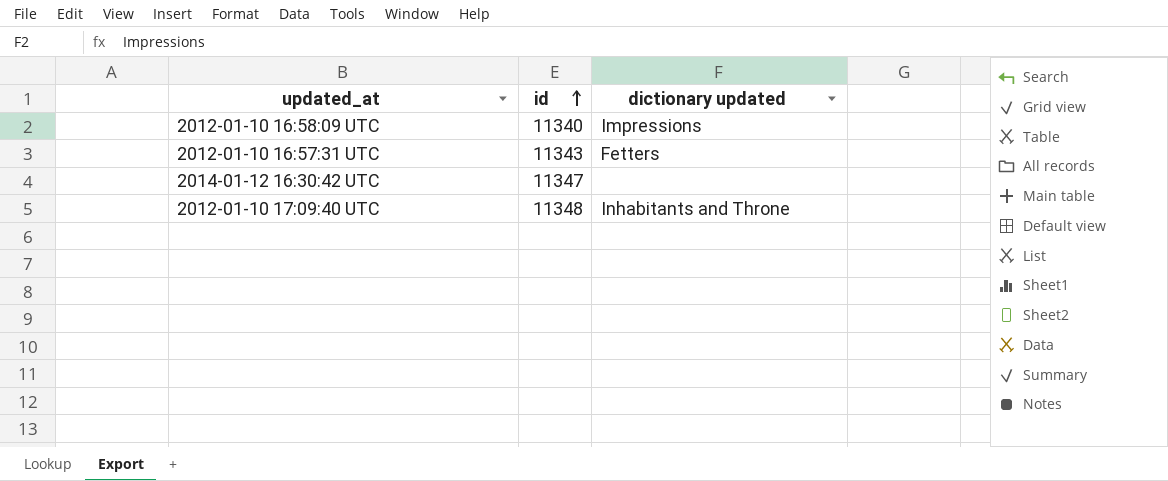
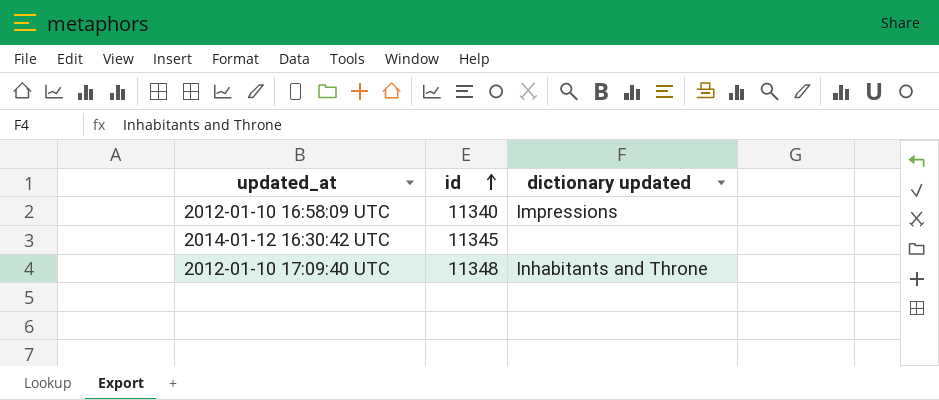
row 2012-01-10 16:57:31 UTC: 11343 | Fetters -> none
2014-01-12 16:30:42 UTC | id: 11347 -> 11345

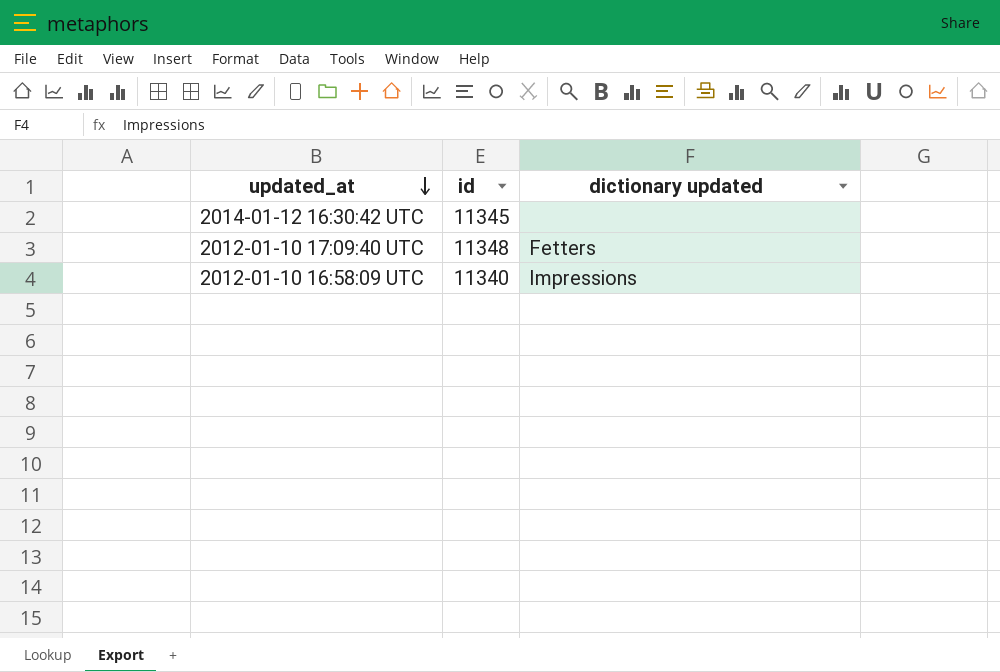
row order: id ascending -> updated_at descending
2012-01-10 17:09:40 UTC | dictionary updated: Inhabitants and Throne -> Fetters

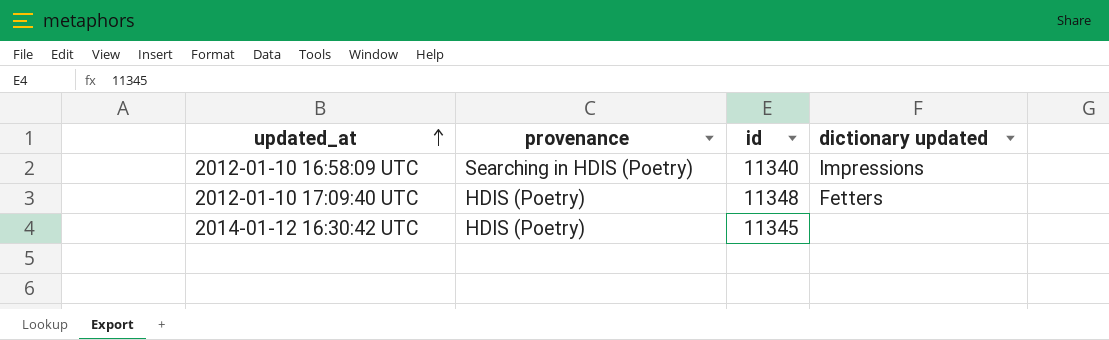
row order: updated_at descending -> updated_at ascending
column provenance | position: none -> 2

